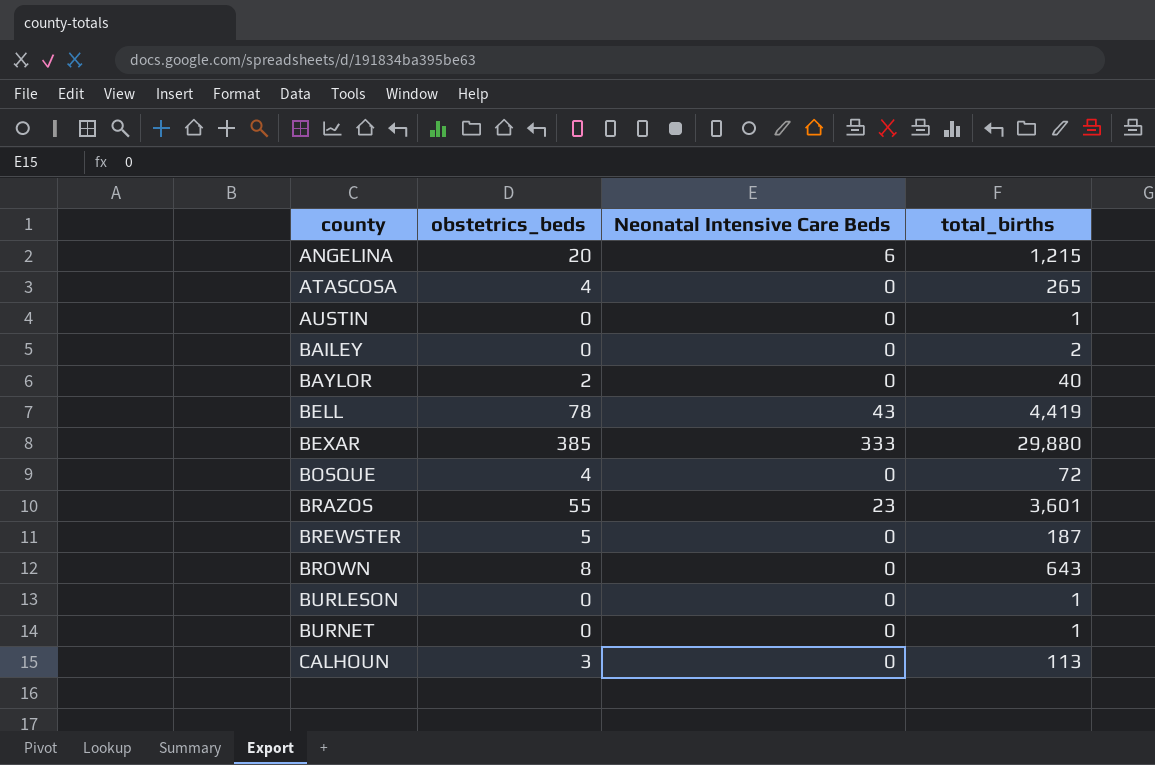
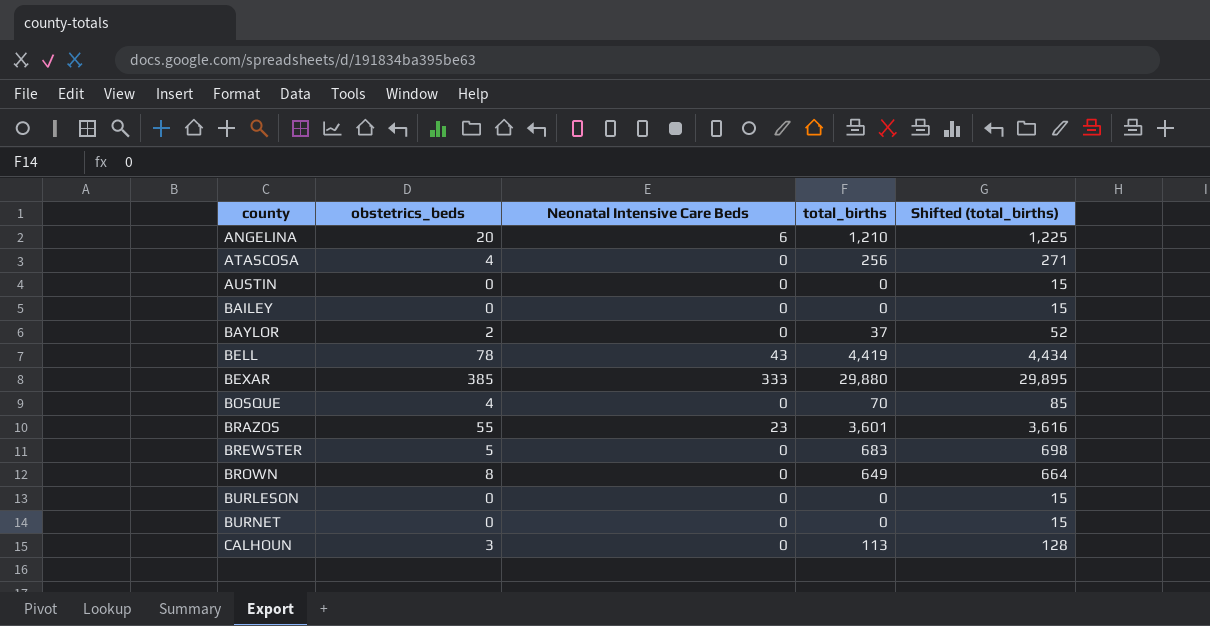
column Shifted (total_births) | formula: none -> [total_births] + 15
ANGELINA | total_births: 1,215 -> 1,210
ATASCOSA | total_births: 265 -> 256
AUSTIN | total_births: 1 -> 0
BAILEY | total_births: 2 -> 0
BAYLOR | total_births: 40 -> 37
BOSQUE | total_births: 72 -> 70
BREWSTER | total_births: 187 -> 683
BROWN | total_births: 643 -> 649
BURLESON | total_births: 1 -> 0
BURNET | total_births: 1 -> 0

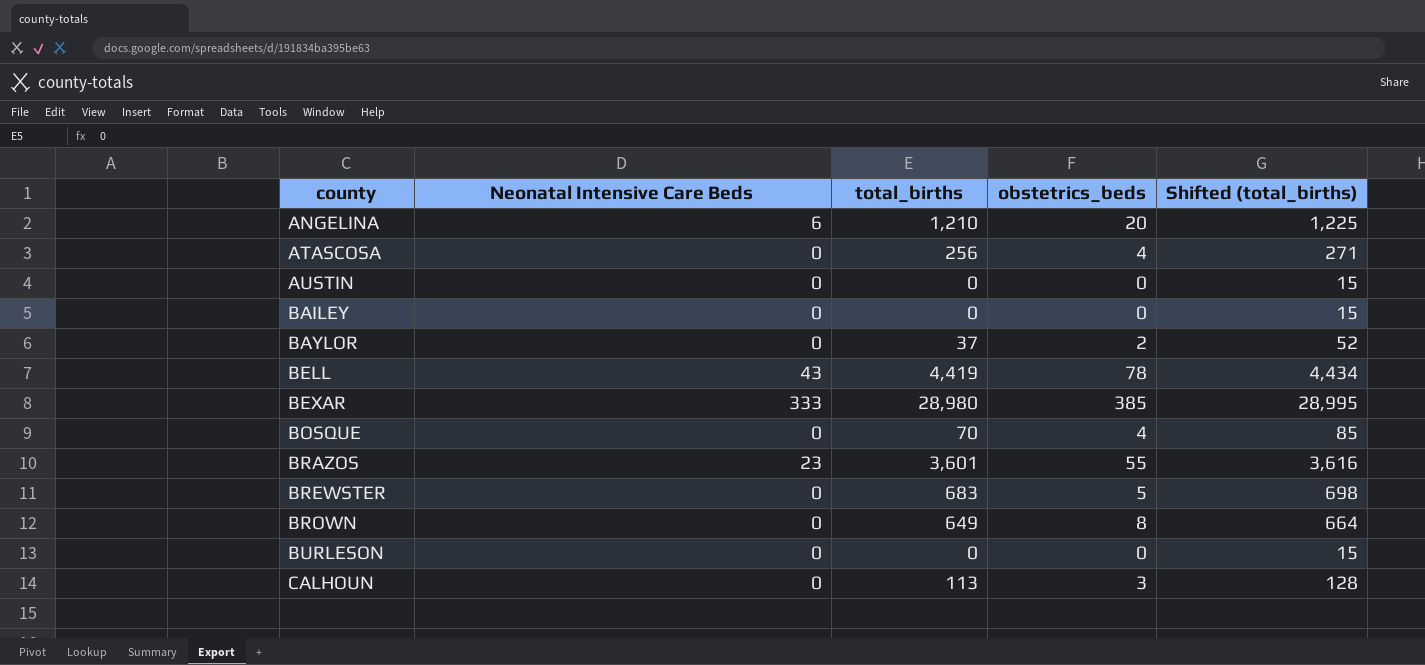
column obstetrics_beds | position: 2 -> 4
row BURNET: 0 | 0 | 0 | 15 -> none
BEXAR | total_births: 29,880 -> 28,980
BEXAR | Shifted (total_births): 29,895 -> 28,995

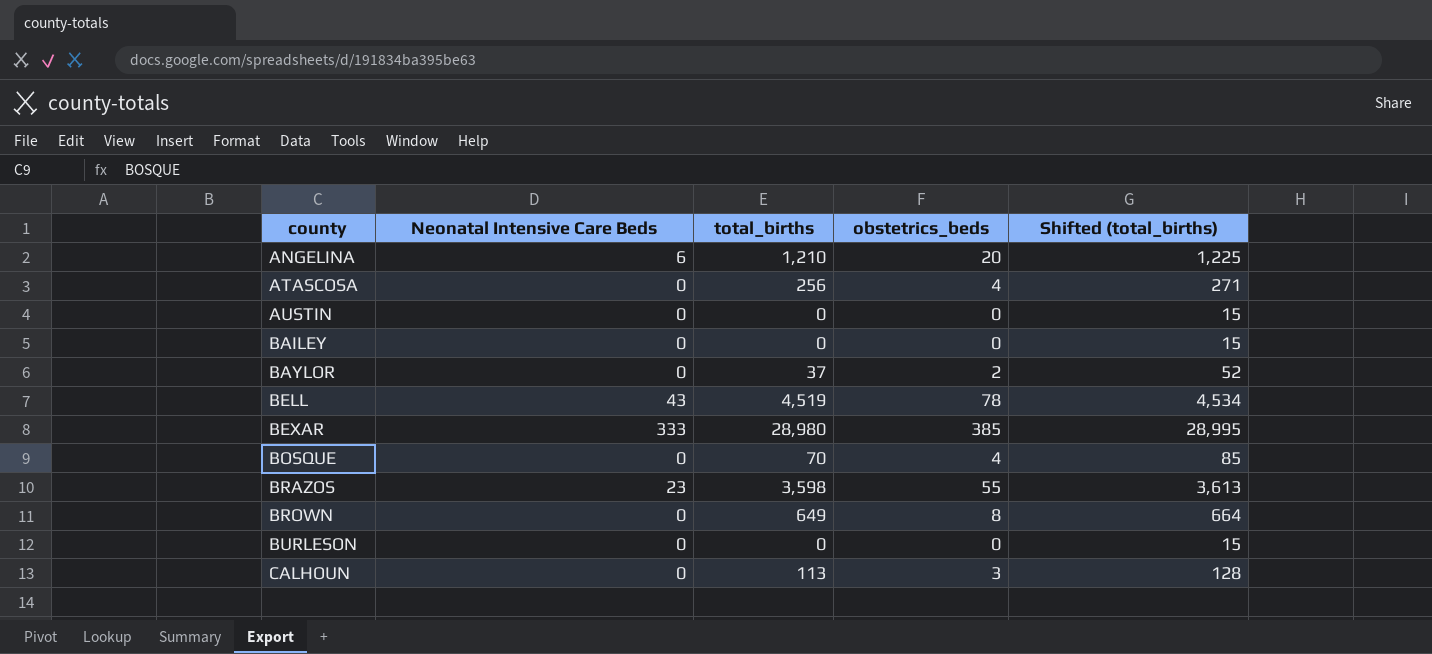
row BREWSTER: 0 | 683 | 5 | 698 -> none
BELL | total_births: 4,419 -> 4,519
BELL | Shifted (total_births): 4,434 -> 4,534
BRAZOS | total_births: 3,601 -> 3,598
BRAZOS | Shifted (total_births): 3,616 -> 3,613

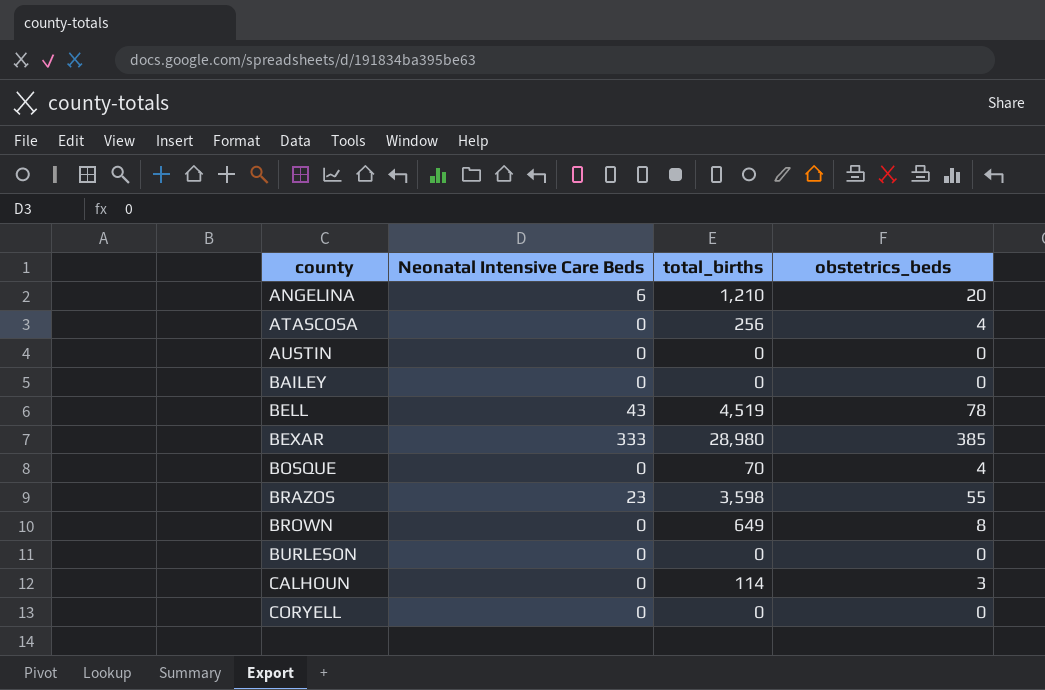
column Shifted (total_births) | formula: [total_births] + 15 -> none
row BAYLOR: 0 | 37 | 2 | 52 -> none
CALHOUN | total_births: 113 -> 114
row CORYELL: none -> 0 | 0 | 0

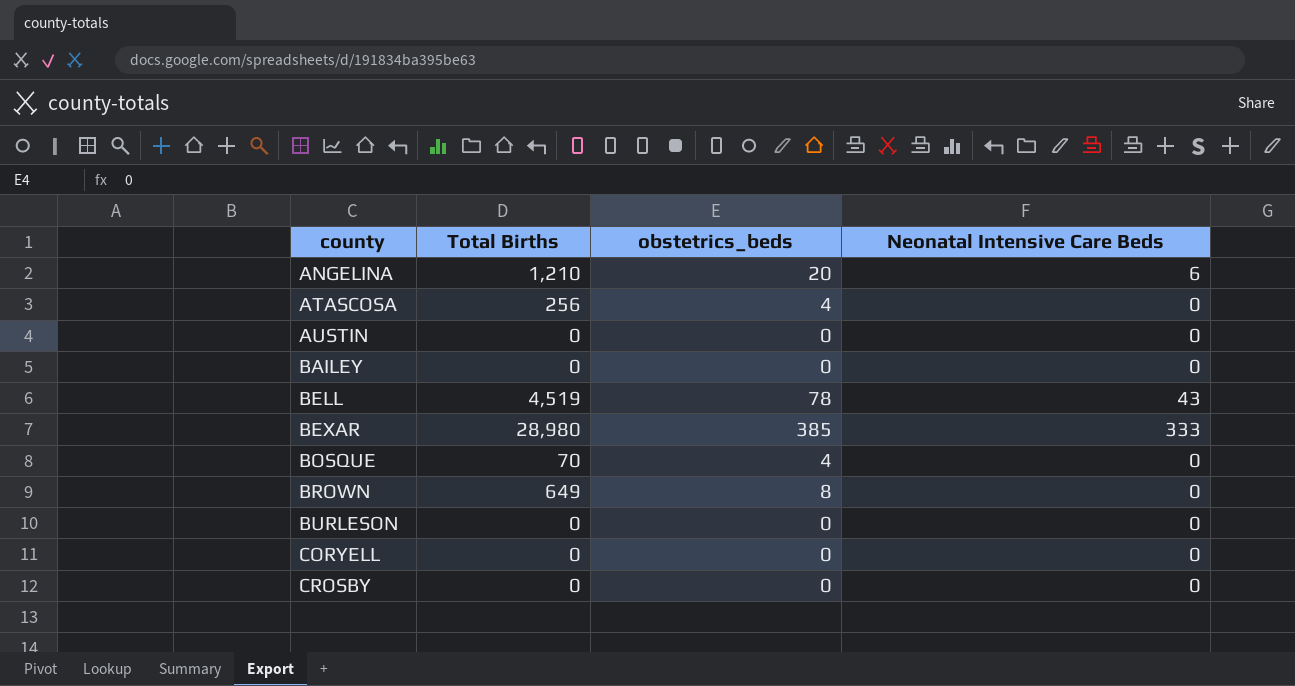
column name: total_births -> Total Births
column Neonatal Intensive Care Beds | position: 2 -> 4
row BRAZOS: 23 | 3,598 | 55 -> none
row CALHOUN: 0 | 114 | 3 -> none
row CROSBY: none -> 0 | 0 | 0

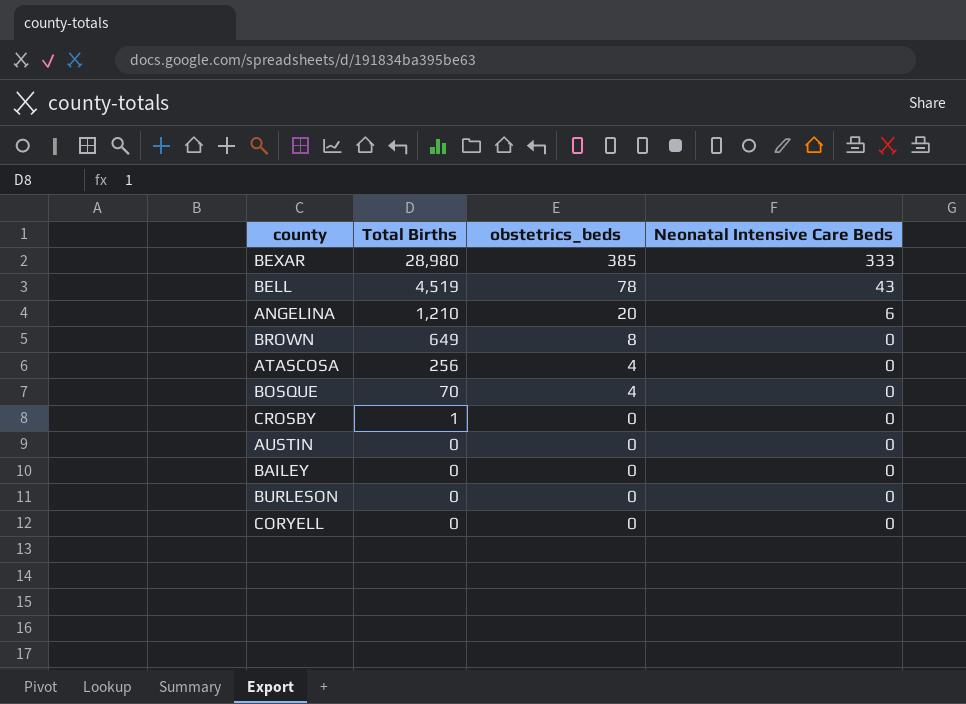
row order: county ascending -> Total Births descending
CROSBY | Total Births: 0 -> 1

